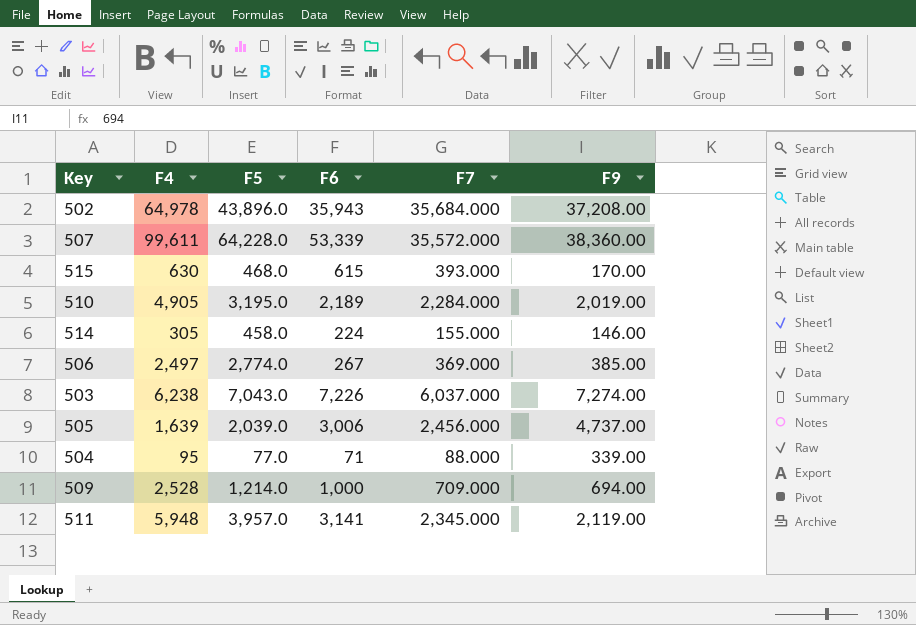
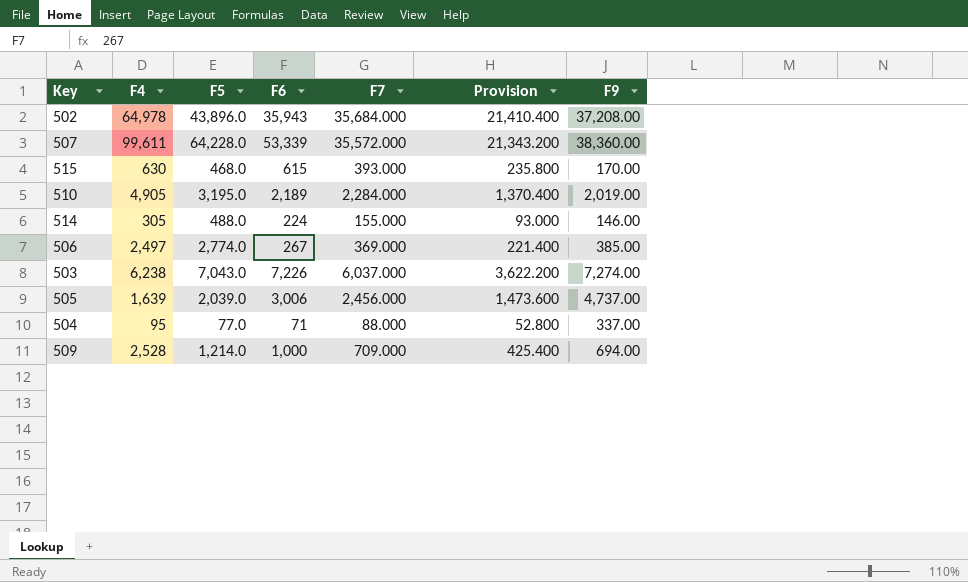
column Provision | formula: none -> [F7] * 0.6
row 511: 5,948 | 3,957.0 | 3,141 | 2,345.000 | 2,119.00 -> none
514 | F5: 458.0 -> 488.0
504 | F9: 339.00 -> 337.00

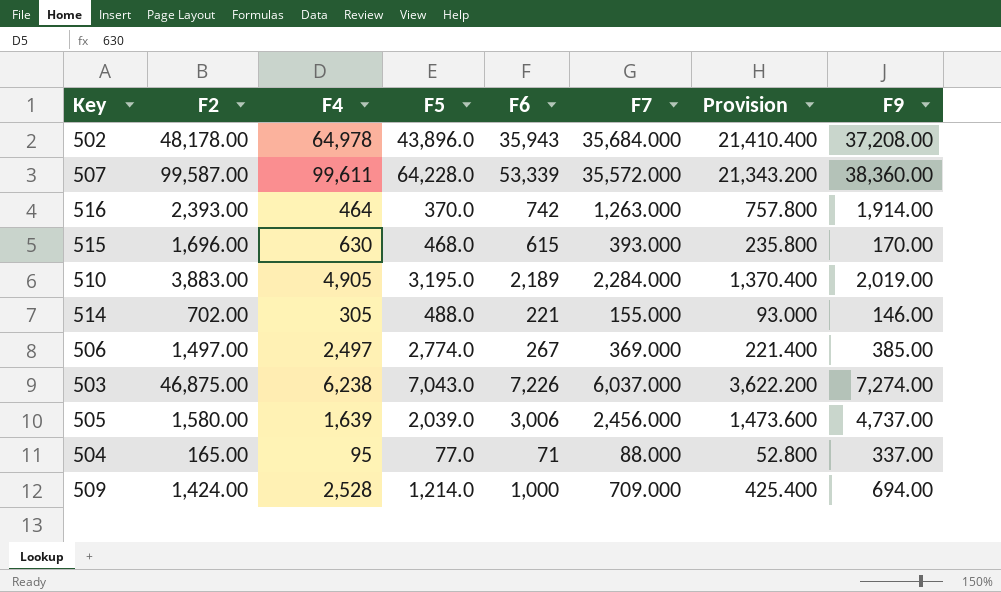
column F2 | position: none -> 2
row 516: none -> 2,393.00 | 464 | 370.0 | 742 | 1,263.000 | 757.800 | 1,914.00
514 | F6: 224 -> 221

